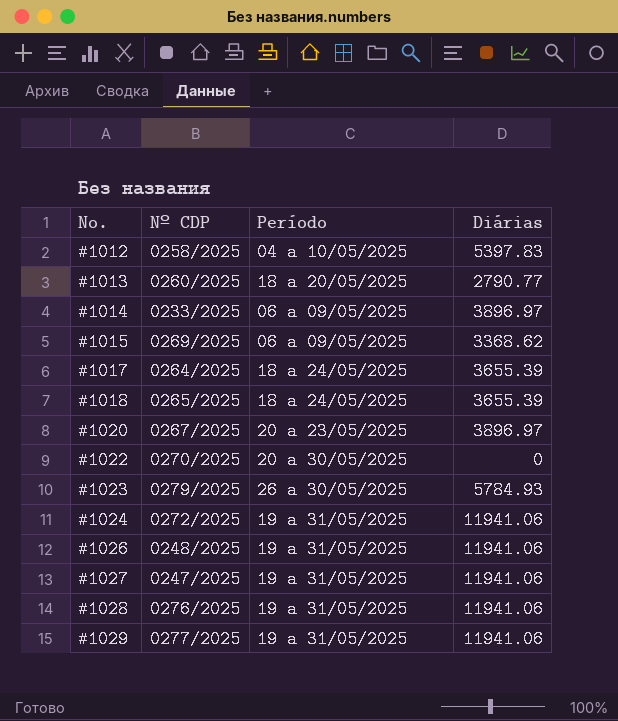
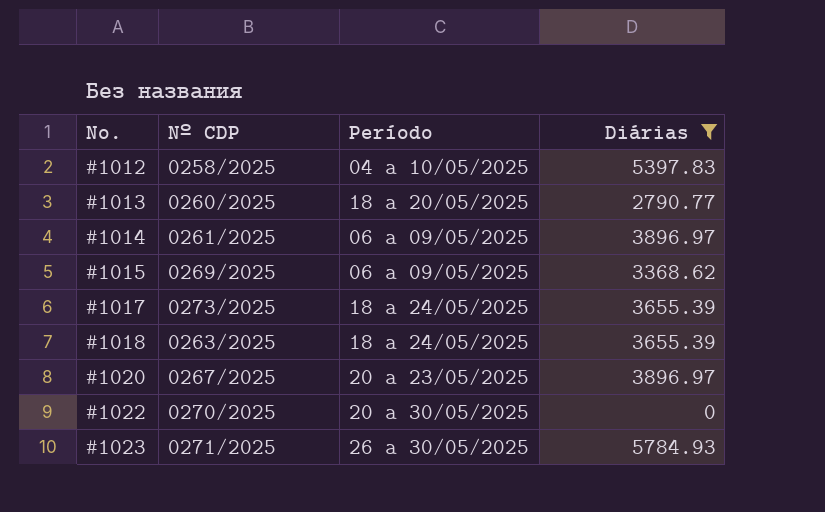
filter: none -> Diárias != 11941.06
#1014 | Nº CDP: 0233/2025 -> 0261/2025
#1017 | Nº CDP: 0264/2025 -> 0273/2025
#1018 | Nº CDP: 0265/2025 -> 0263/2025
#1023 | Nº CDP: 0279/2025 -> 0271/2025

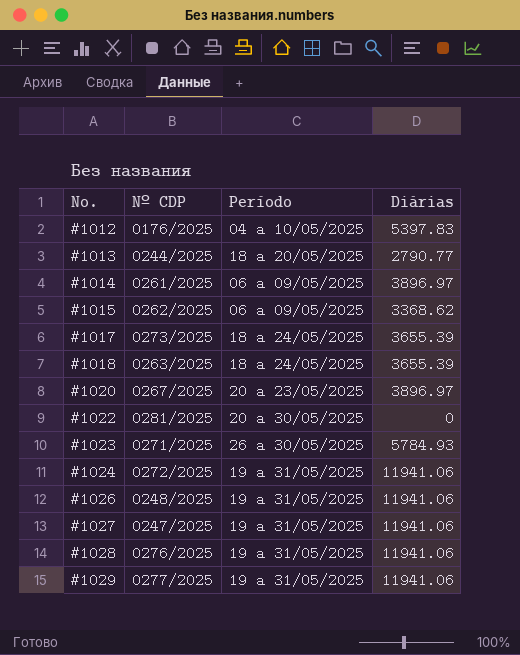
filter: Diárias != 11941.06 -> none
#1012 | Nº CDP: 0258/2025 -> 0176/2025
#1013 | Nº CDP: 0260/2025 -> 0244/2025
#1015 | Nº CDP: 0269/2025 -> 0262/2025
#1022 | Nº CDP: 0270/2025 -> 0281/2025

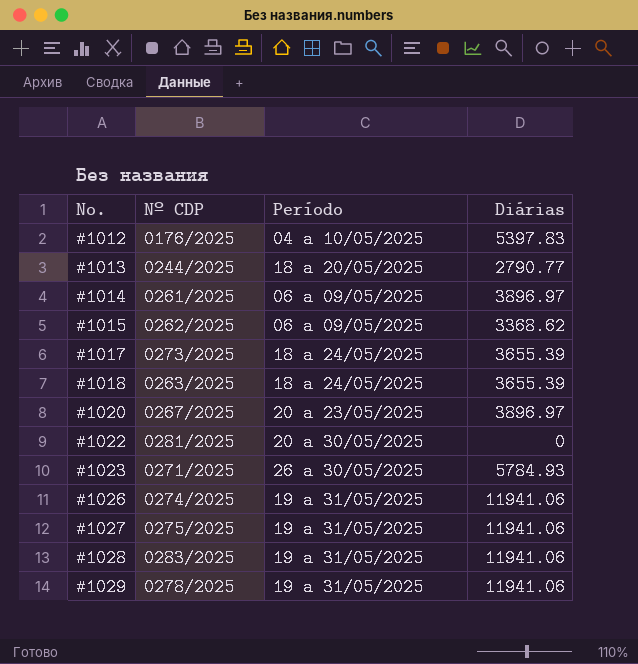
row #1024: 0272/2025 | 19 a 31/05/2025 | 11941.06 -> none
#1026 | Nº CDP: 0248/2025 -> 0274/2025
#1027 | Nº CDP: 0247/2025 -> 0275/2025
#1028 | Nº CDP: 0276/2025 -> 0283/2025
#1029 | Nº CDP: 0277/2025 -> 0278/2025

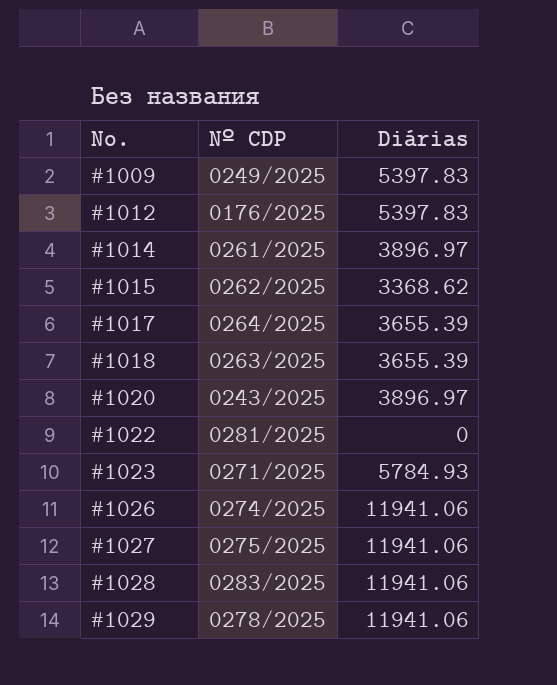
column Período | position: 3 -> none
row #1013: 0244/2025 | 18 a 20/05/2025 | 2790.77 -> none
row #1009: none -> 0249/2025 | 5397.83
#1017 | Nº CDP: 0273/2025 -> 0264/2025
#1020 | Nº CDP: 0267/2025 -> 0243/2025

